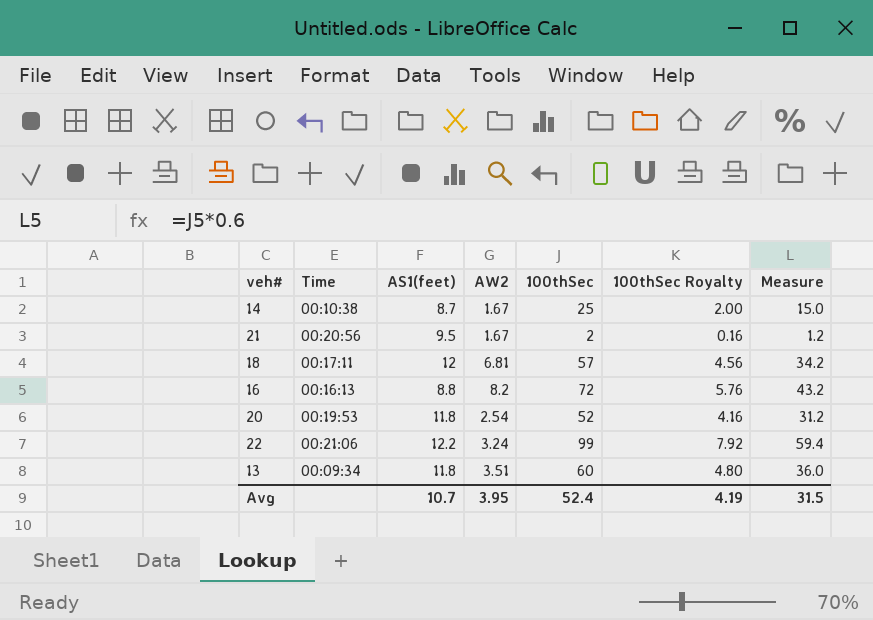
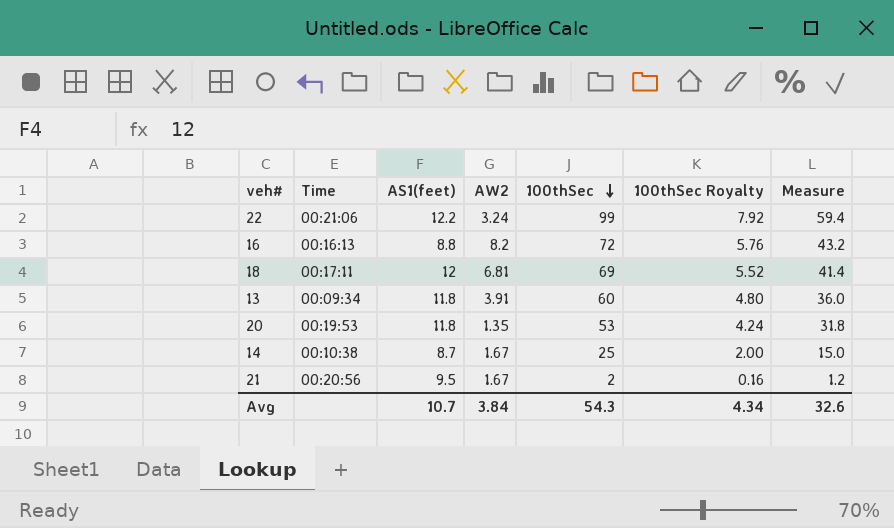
row order: none -> 100thSec descending
18 | 100thSec: 57 -> 69
18 | 100thSec Royalty: 4.56 -> 5.52
18 | Measure: 34.2 -> 41.4
13 | AW2: 3.51 -> 3.91
20 | AW2: 2.54 -> 1.35
20 | 100thSec: 52 -> 53
20 | 100thSec Royalty: 4.16 -> 4.24
20 | Measure: 31.2 -> 31.8
Avg | AW2: 3.95 -> 3.84
Avg | 100thSec: 52.4 -> 54.3
Avg | 100thSec Royalty: 4.19 -> 4.34
Avg | Measure: 31.5 -> 32.6

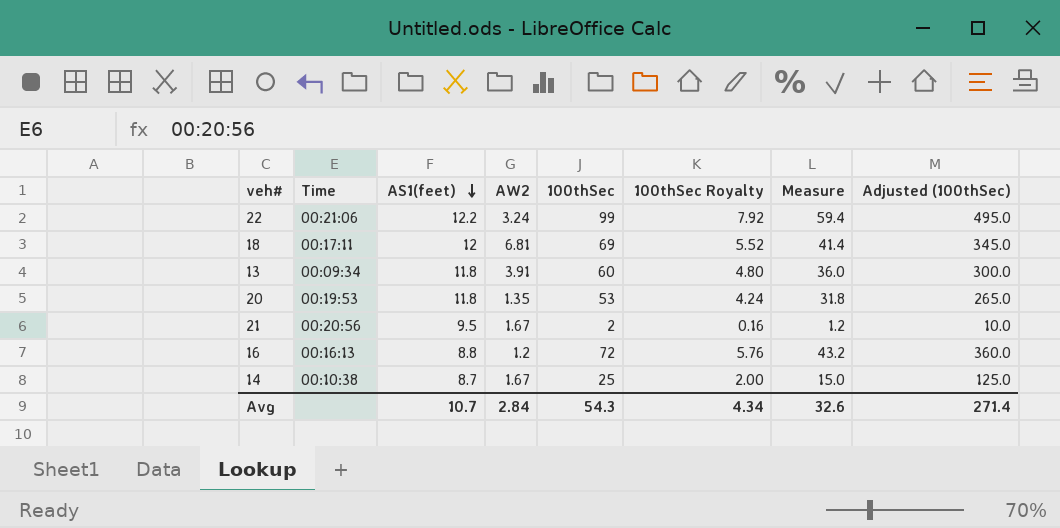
row order: 100thSec descending -> AS1(feet) descending
column Adjusted (100thSec) | formula: none -> [100thSec] * 5
16 | AW2: 8.2 -> 1.2
Avg | AW2: 3.84 -> 2.84

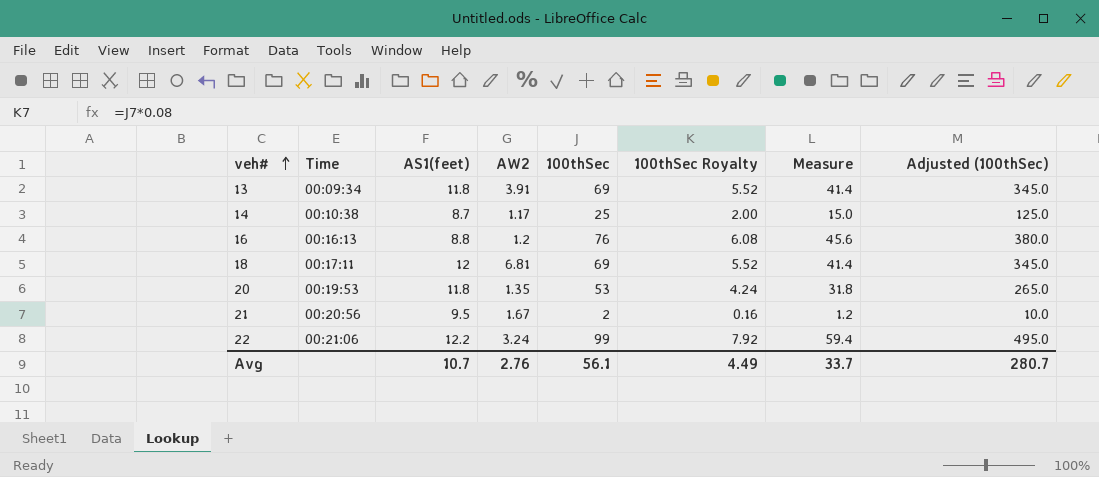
row order: AS1(feet) descending -> veh# ascending
13 | 100thSec: 60 -> 69
13 | 100thSec Royalty: 4.80 -> 5.52
13 | Measure: 36.0 -> 41.4
13 | Adjusted (100thSec): 300.0 -> 345.0
14 | AW2: 1.67 -> 1.17
16 | 100thSec: 72 -> 76
16 | 100thSec Royalty: 5.76 -> 6.08
16 | Measure: 43.2 -> 45.6
16 | Adjusted (100thSec): 360.0 -> 380.0
Avg | AW2: 2.84 -> 2.76
Avg | 100thSec: 54.3 -> 56.1
Avg | 100thSec Royalty: 4.34 -> 4.49
Avg | Measure: 32.6 -> 33.7
Avg | Adjusted (100thSec): 271.4 -> 280.7

